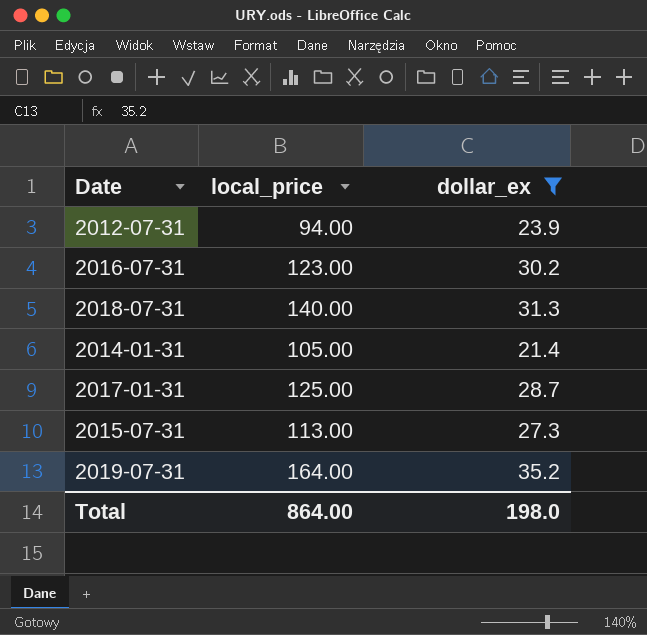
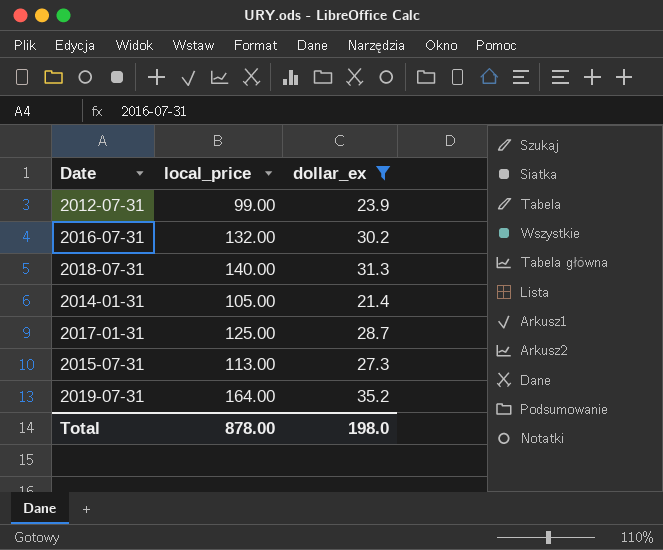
2012-07-31 | local_price: 94.00 -> 99.00
2016-07-31 | local_price: 123.00 -> 132.00
Total | local_price: 864.00 -> 878.00

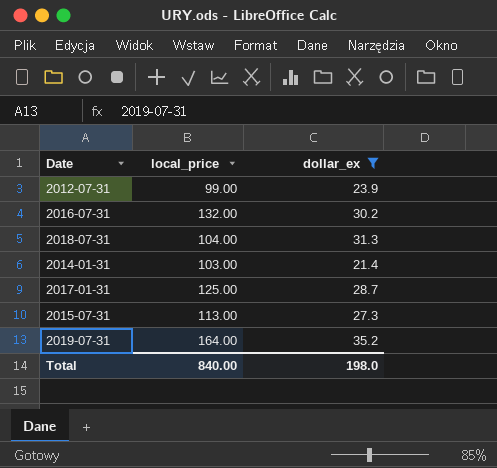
2018-07-31 | local_price: 140.00 -> 104.00
2014-01-31 | local_price: 105.00 -> 103.00
Total | local_price: 878.00 -> 840.00

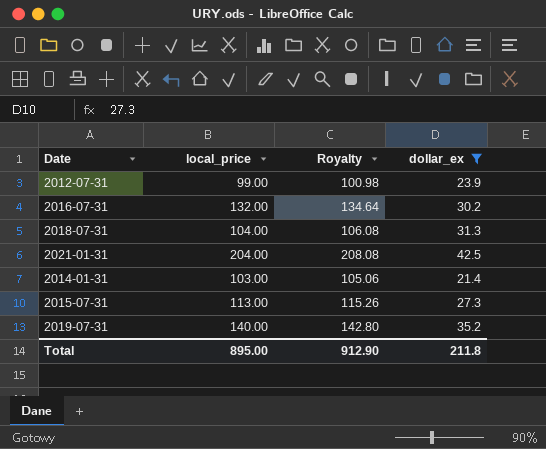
column Royalty | formula: none -> [local_price] * 1.02
row 2017-01-31: 125.00 | 28.7 -> none
row 2021-01-31: none -> 204.00 | 208.08 | 42.5
2019-07-31 | local_price: 164.00 -> 140.00
Total | local_price: 840.00 -> 895.00
Total | dollar_ex: 198.0 -> 211.8

